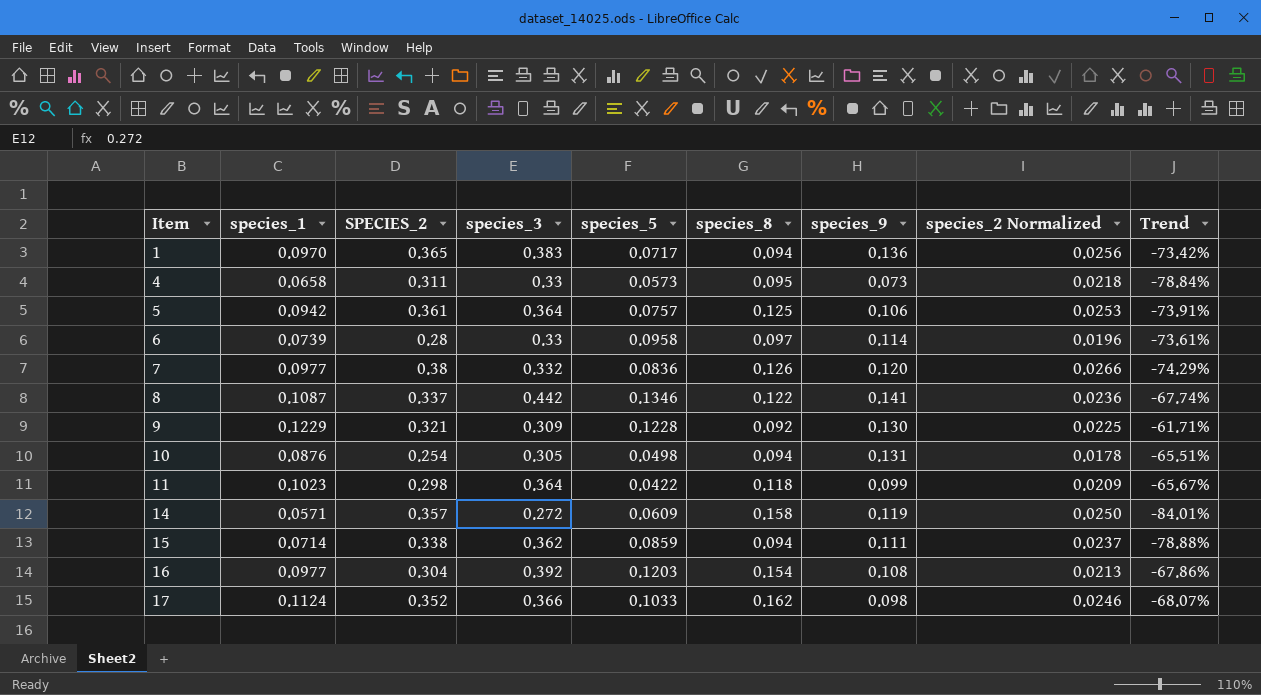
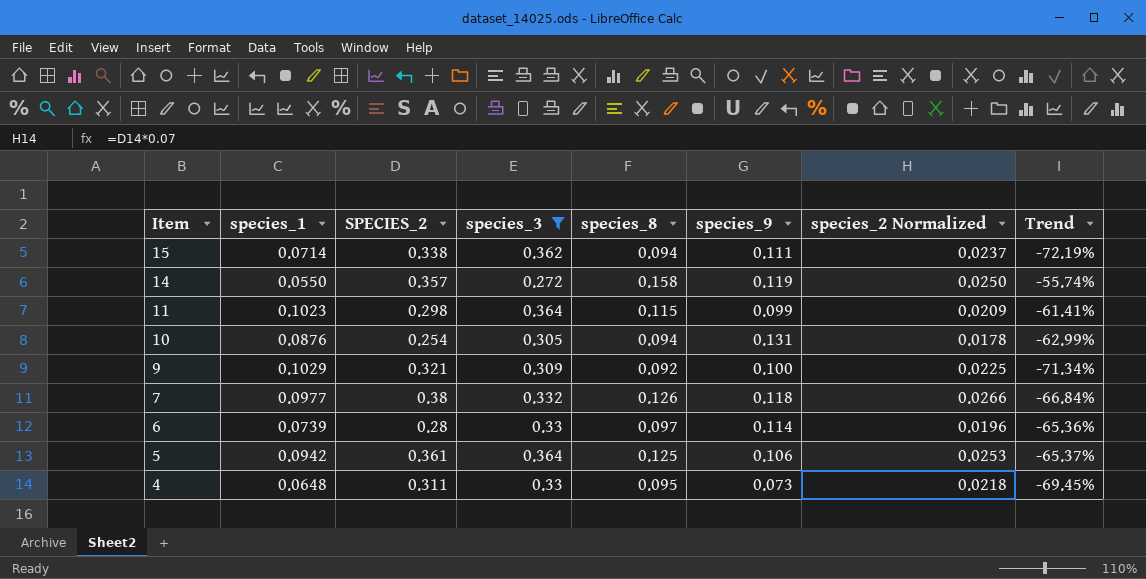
filter: none -> species_3 <= 0.364
row order: Item ascending -> Item descending
column species_5 | position: 5 -> none
column Trend | formula: ([species_1] - [SPECIES_2]) / [SPECIES_2] -> ([species_8] - [SPECIES_2]) / [SPECIES_2]
14 | species_1: 0.0571 -> 0.0550
11 | species_8: 0.118 -> 0.115
9 | species_1: 0.1229 -> 0.1029
9 | species_9: 0.130 -> 0.100
7 | species_9: 0.120 -> 0.118
4 | species_1: 0.0658 -> 0.0648

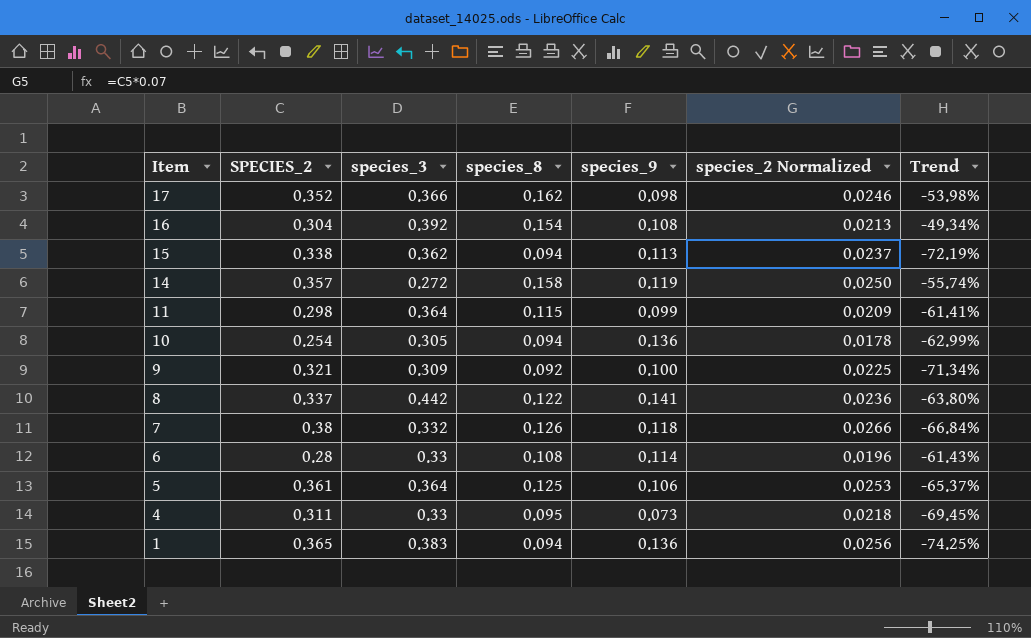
filter: species_3 <= 0.364 -> none
column species_1 | position: 2 -> none
15 | species_9: 0.111 -> 0.113
10 | species_9: 0.131 -> 0.136
6 | species_8: 0.097 -> 0.108
6 | Trend: -65.36% -> -61.43%

